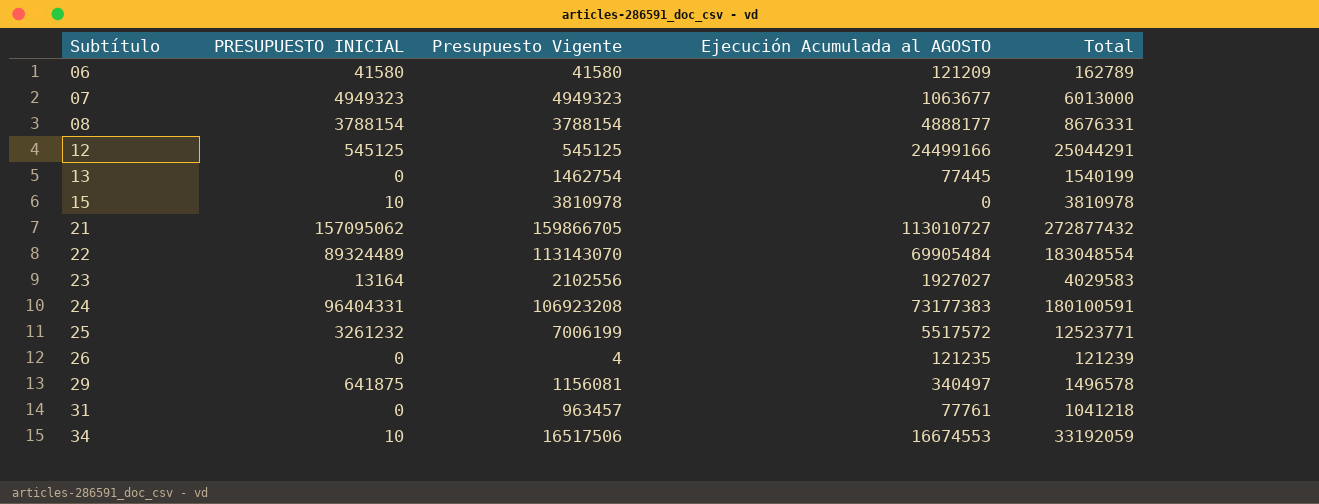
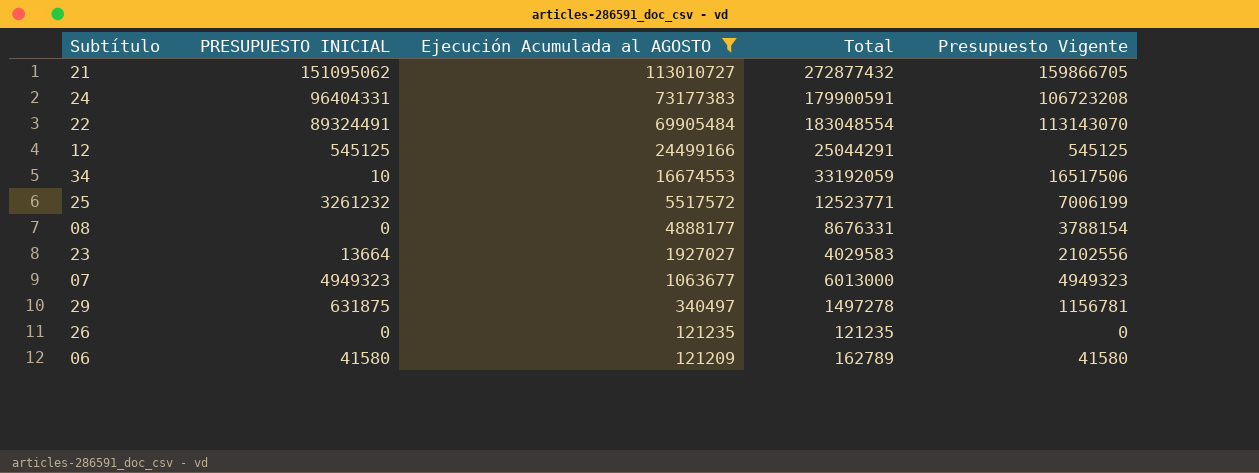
filter: none -> Ejecución Acumulada al AGOSTO >= 121209
row order: Subtítulo ascending -> Ejecución Acumulada al AGOSTO descending
column Presupuesto Vigente | position: 3 -> 5
21 | PRESUPUESTO INICIAL: 157095062 -> 151095062
24 | Total: 180100591 -> 179900591
24 | Presupuesto Vigente: 106923208 -> 106723208
22 | PRESUPUESTO INICIAL: 89324489 -> 89324491
08 | PRESUPUESTO INICIAL: 3788154 -> 0
23 | PRESUPUESTO INICIAL: 13164 -> 13664
29 | PRESUPUESTO INICIAL: 641875 -> 631875
29 | Total: 1496578 -> 1497278
29 | Presupuesto Vigente: 1156081 -> 1156781
26 | Total: 121239 -> 121235
26 | Presupuesto Vigente: 4 -> 0

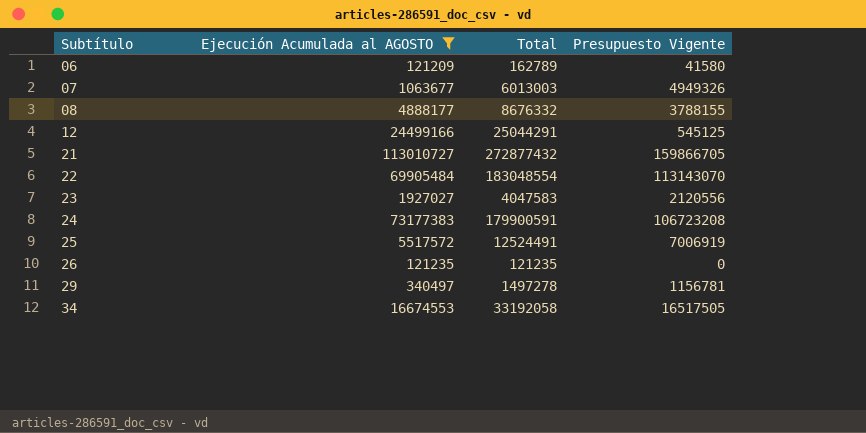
row order: Ejecución Acumulada al AGOSTO descending -> Subtítulo ascending
column PRESUPUESTO INICIAL | position: 2 -> none
07 | Total: 6013000 -> 6013003
07 | Presupuesto Vigente: 4949323 -> 4949326
08 | Total: 8676331 -> 8676332
08 | Presupuesto Vigente: 3788154 -> 3788155
23 | Total: 4029583 -> 4047583
23 | Presupuesto Vigente: 2102556 -> 2120556
25 | Total: 12523771 -> 12524491
25 | Presupuesto Vigente: 7006199 -> 7006919
34 | Total: 33192059 -> 33192058
34 | Presupuesto Vigente: 16517506 -> 16517505

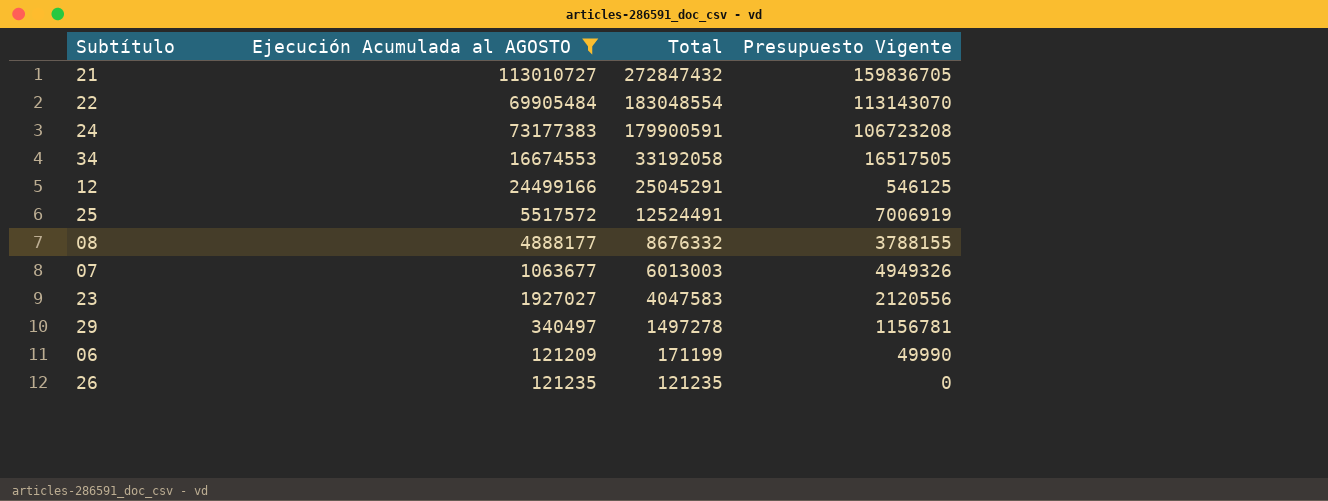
row order: Subtítulo ascending -> Total descending
21 | Total: 272877432 -> 272847432
21 | Presupuesto Vigente: 159866705 -> 159836705
12 | Total: 25044291 -> 25045291
12 | Presupuesto Vigente: 545125 -> 546125
06 | Total: 162789 -> 171199
06 | Presupuesto Vigente: 41580 -> 49990

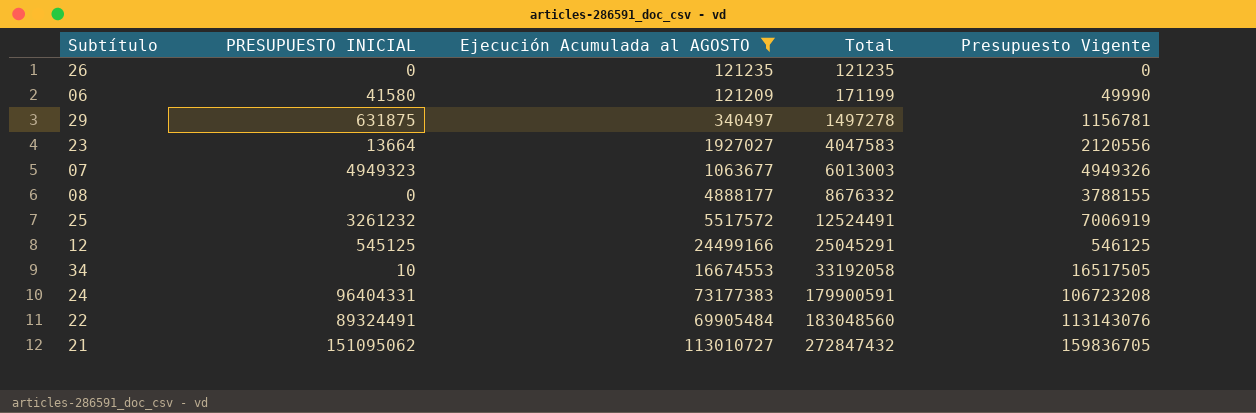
row order: Total descending -> Total ascending
column PRESUPUESTO INICIAL | position: none -> 2
22 | Total: 183048554 -> 183048560
22 | Presupuesto Vigente: 113143070 -> 113143076

